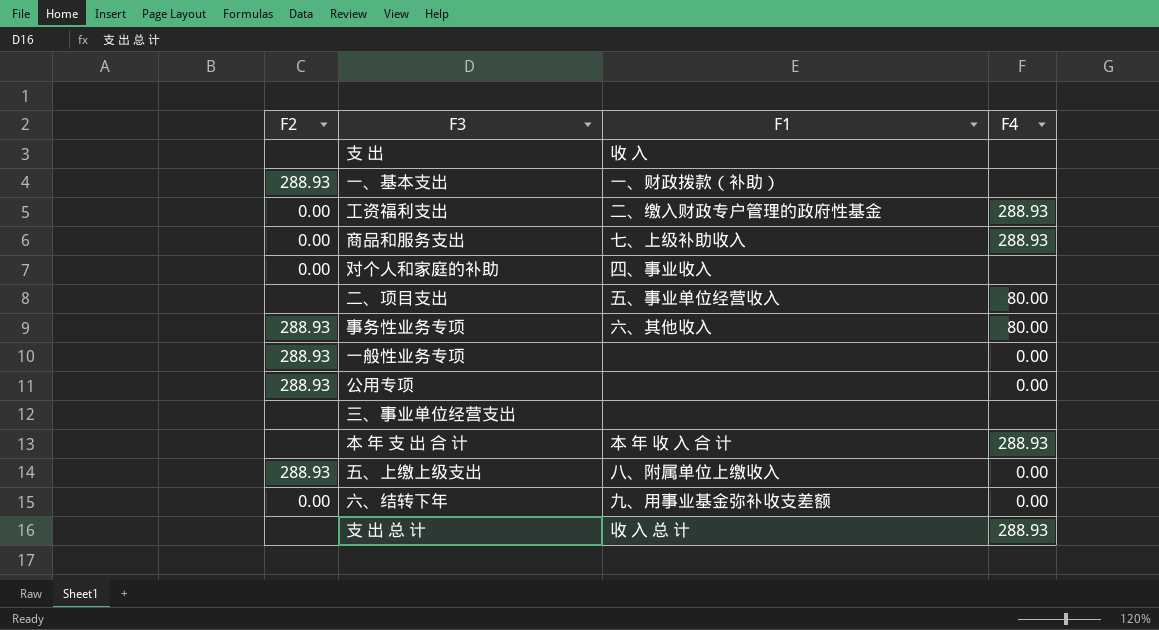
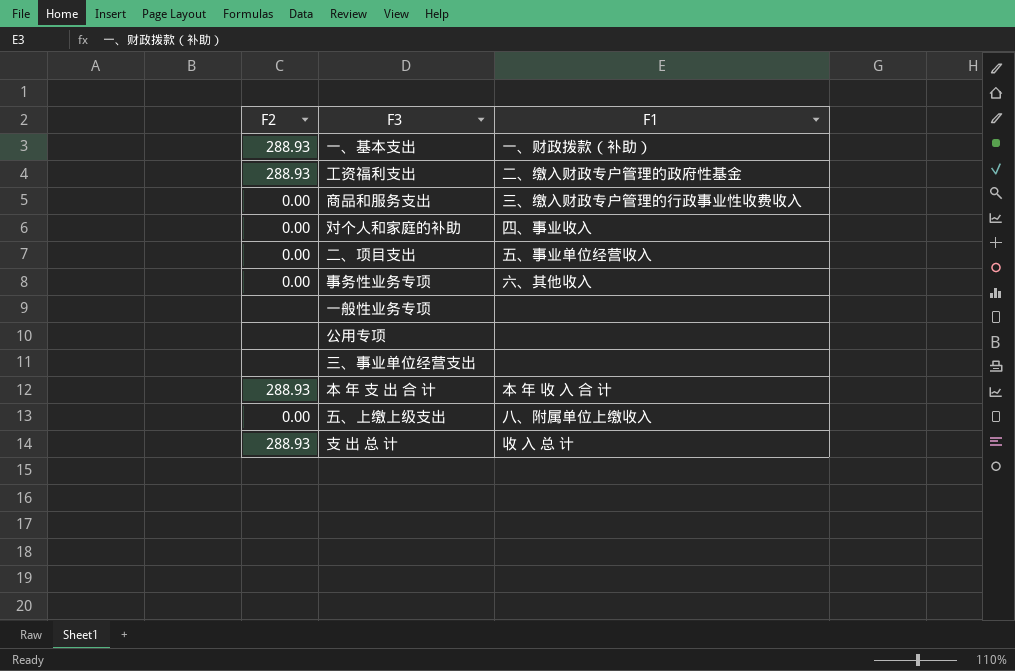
column F4 | position: 4 -> none
row 支 出: none | 收 入 | none -> none
row 六、结转下年: 0.00 | 九、用事业基金弥补收支差额 | 0.00 -> none
工资福利支出 | F2: 0.00 -> 288.93
商品和服务支出 | F1: 七、上级补助收入 -> 三、缴入财政专户管理的行政事业性收费收入
二、项目支出 | F2: none -> 0.00
事务性业务专项 | F2: 288.93 -> 0.00
一般性业务专项 | F2: 288.93 -> none
公用专项 | F2: 288.93 -> none
本 年 支 出 合 计 | F2: none -> 288.93
五、上缴上级支出 | F2: 288.93 -> 0.00
支 出 总 计 | F2: none -> 288.93

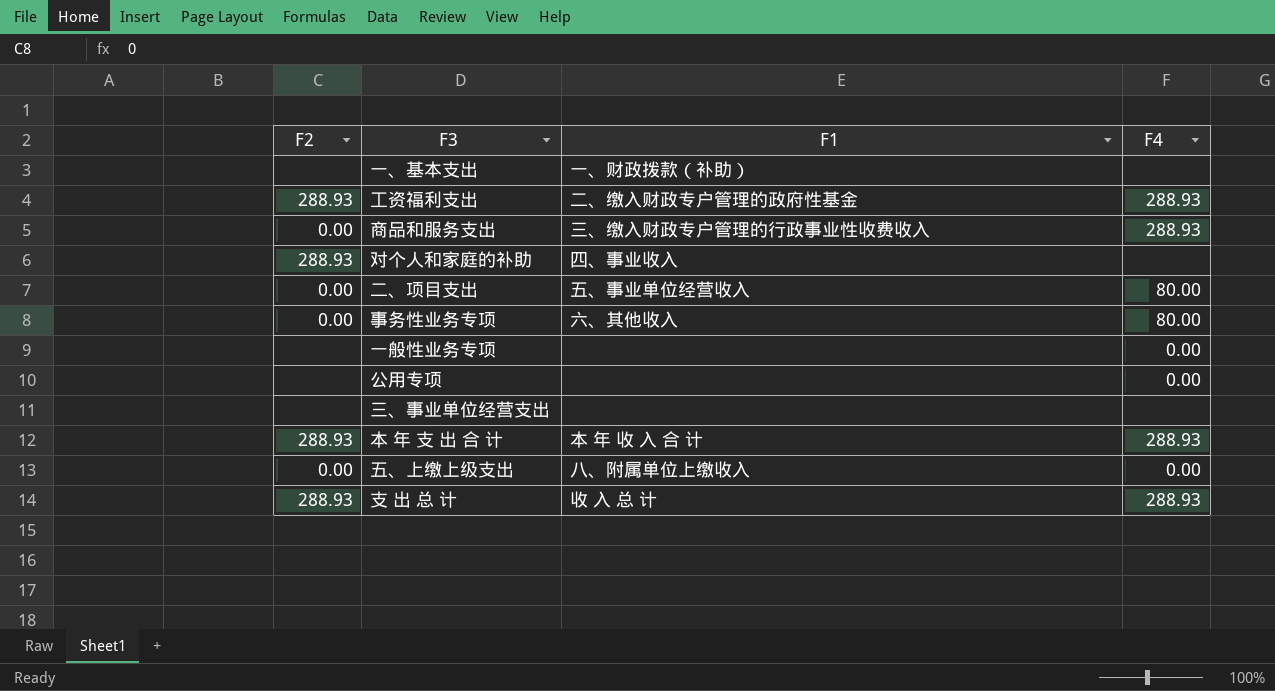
column F4 | position: none -> 4
一、基本支出 | F2: 288.93 -> none
对个人和家庭的补助 | F2: 0.00 -> 288.93

